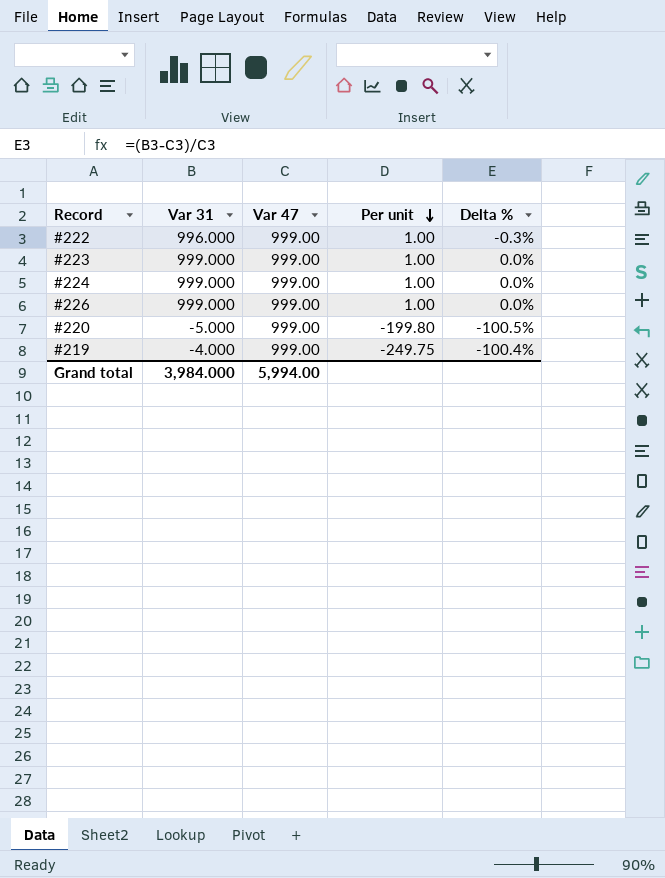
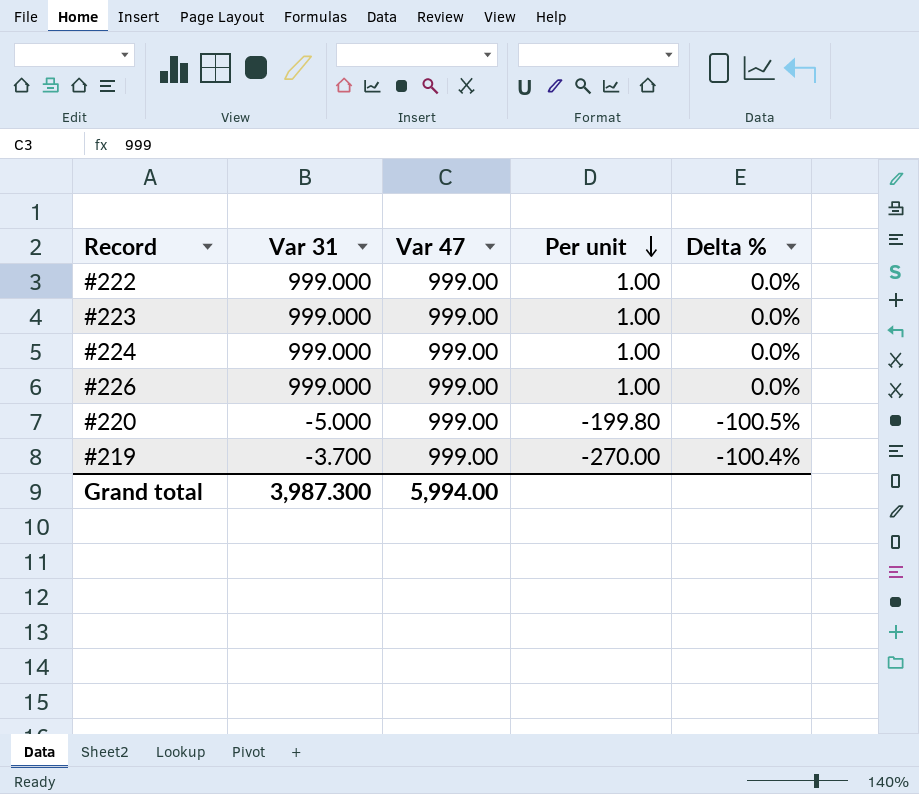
#222 | Var 31: 996.000 -> 999.000
#222 | Delta %: -0.3% -> 0.0%
#219 | Var 31: -4.000 -> -3.700
#219 | Per unit: -249.75 -> -270.00
Grand total | Var 31: 3,984.000 -> 3,987.300

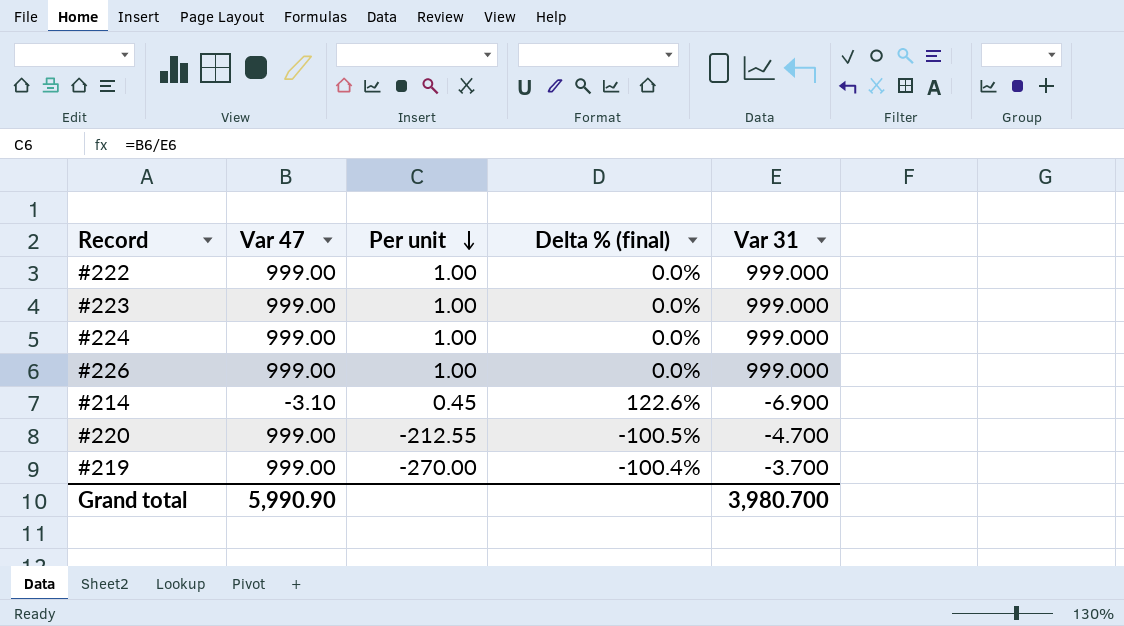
column name: Delta % -> Delta % (final)
column Var 31 | position: 2 -> 5
row #214: none -> -3.10 | 0.45 | 122.6% | -6.900
#220 | Per unit: -199.80 -> -212.55
#220 | Var 31: -5.000 -> -4.700
Grand total | Var 47: 5,994.00 -> 5,990.90
Grand total | Var 31: 3,987.300 -> 3,980.700

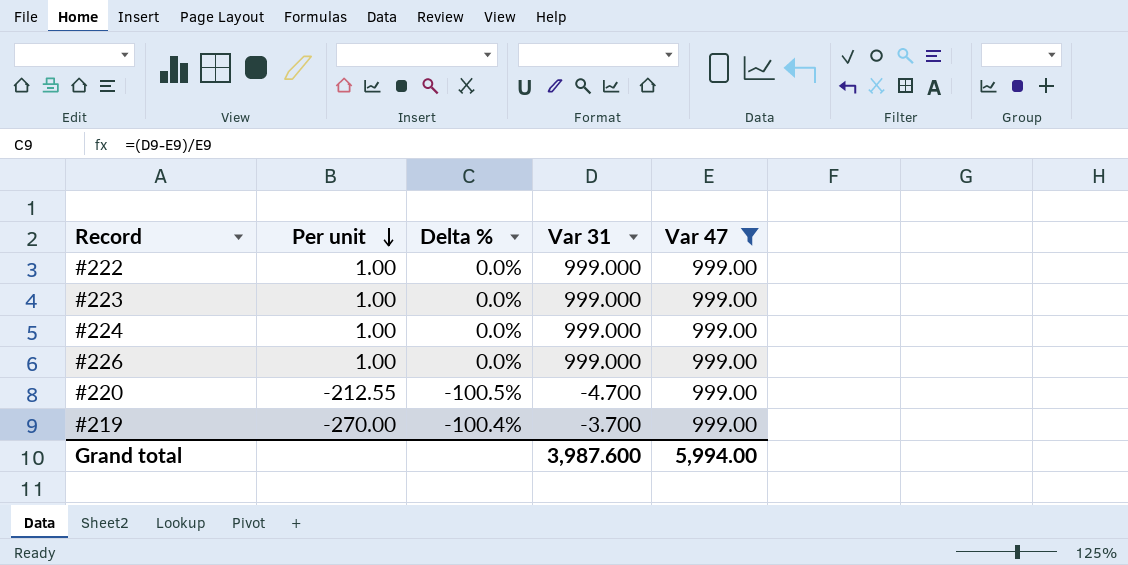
filter: none -> Var 47 = 999.00
column name: Delta % (final) -> Delta %
column Var 47 | position: 2 -> 5
Grand total | Var 31: 3,980.700 -> 3,987.600
Grand total | Var 47: 5,990.90 -> 5,994.00

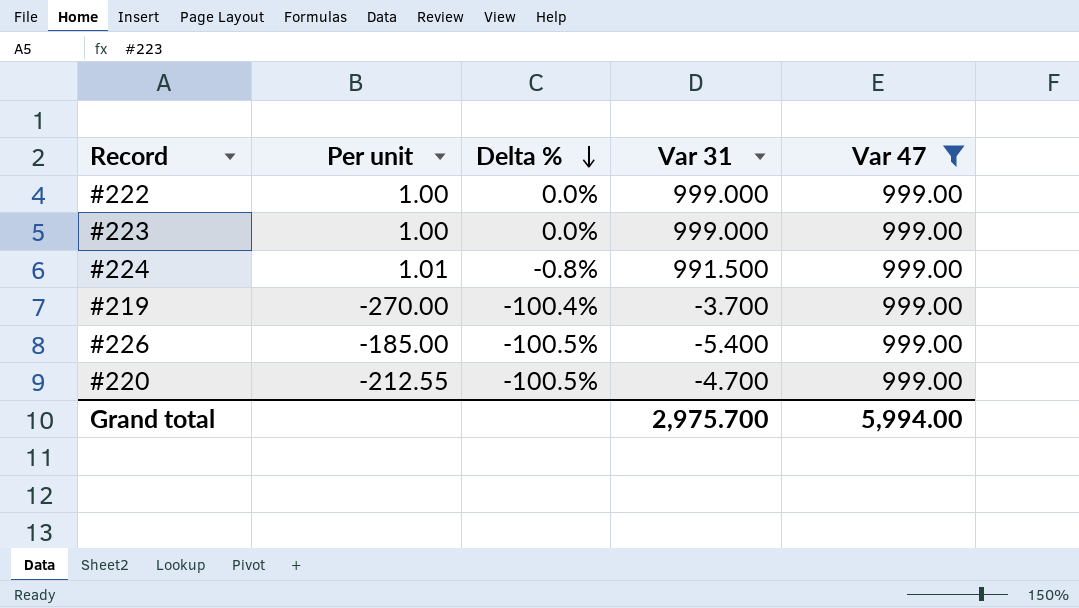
row order: Per unit descending -> Delta % descending
#224 | Per unit: 1.00 -> 1.01
#224 | Delta %: 0.0% -> -0.8%
#224 | Var 31: 999.000 -> 991.500
#226 | Per unit: 1.00 -> -185.00
#226 | Delta %: 0.0% -> -100.5%
#226 | Var 31: 999.000 -> -5.400
Grand total | Var 31: 3,987.600 -> 2,975.700

